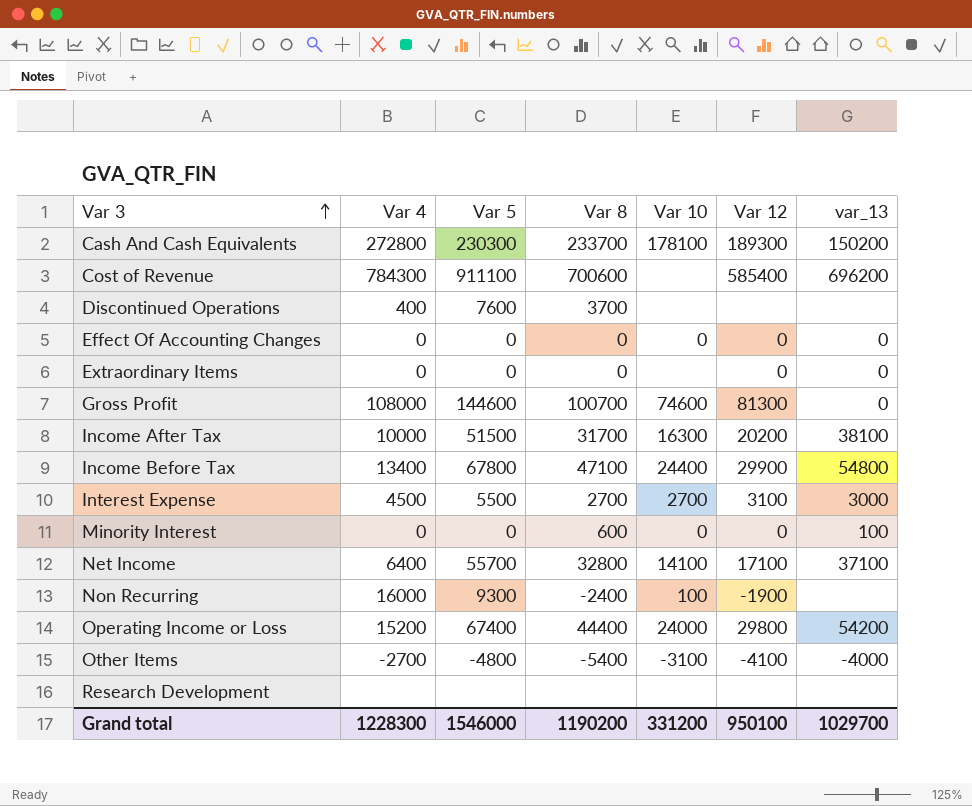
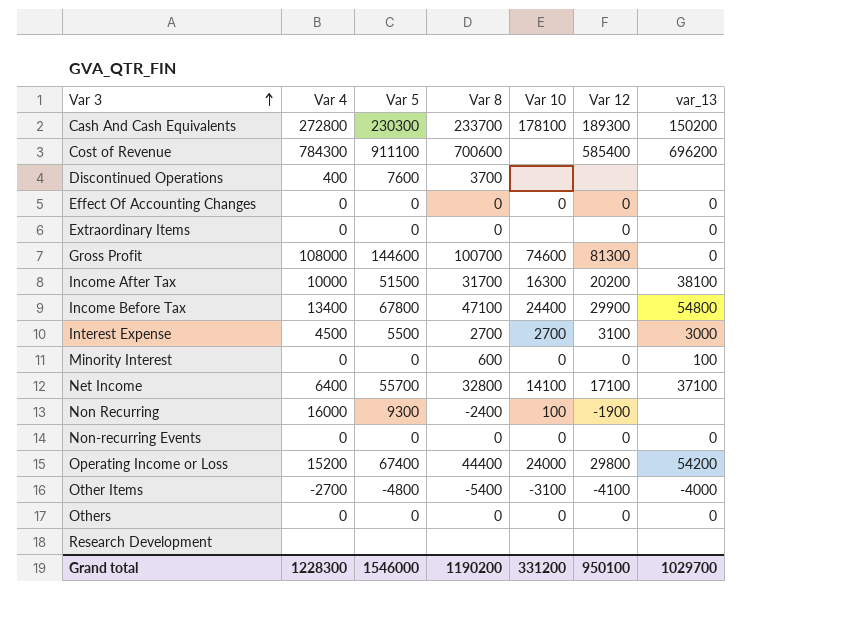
row Non-recurring Events: none -> 0 | 0 | 0 | 0 | 0 | 0
row Others: none -> 0 | 0 | 0 | 0 | 0 | 0

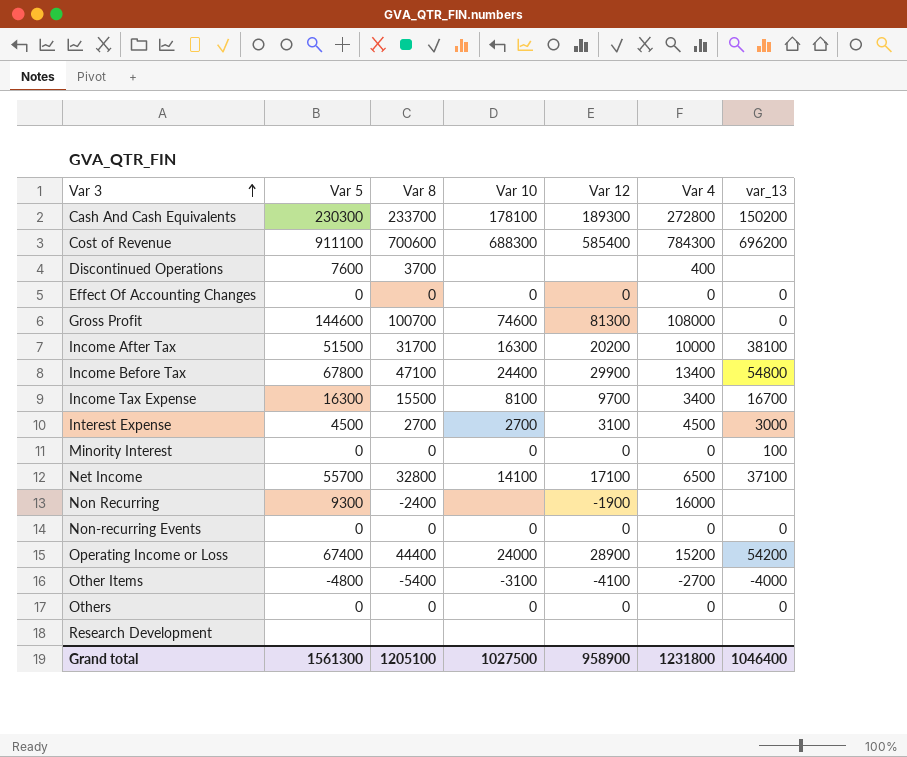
column Var 4 | position: 2 -> 6
row Extraordinary Items: 0 | 0 | 0 | none | 0 | 0 -> none
Cost of Revenue | Var 10: none -> 688300
row Income Tax Expense: none -> 16300 | 15500 | 8100 | 9700 | 3400 | 16700
Interest Expense | Var 5: 5500 -> 4500
Minority Interest | Var 8: 600 -> 0
Net Income | Var 4: 6400 -> 6500
Non Recurring | Var 10: 100 -> none
Operating Income or Loss | Var 12: 29800 -> 28900
Grand total | Var 5: 1546000 -> 1561300
Grand total | Var 8: 1190200 -> 1205100
Grand total | Var 10: 331200 -> 1027500
Grand total | Var 12: 950100 -> 958900
Grand total | Var 4: 1228300 -> 1231800
Grand total | var_13: 1029700 -> 1046400

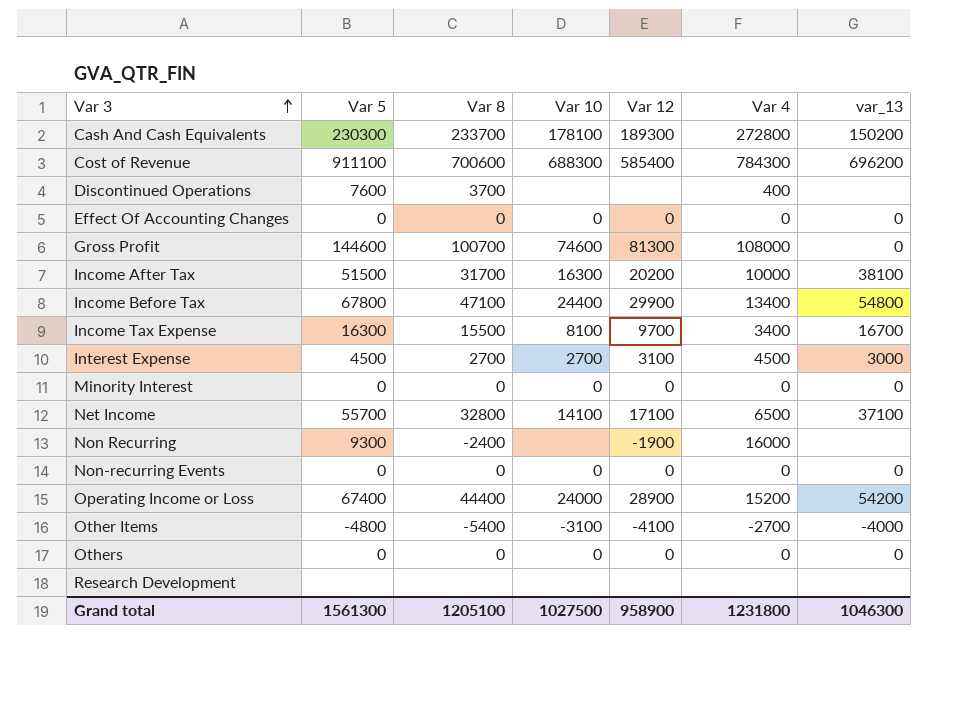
Minority Interest | var_13: 100 -> 0
Grand total | var_13: 1046400 -> 1046300

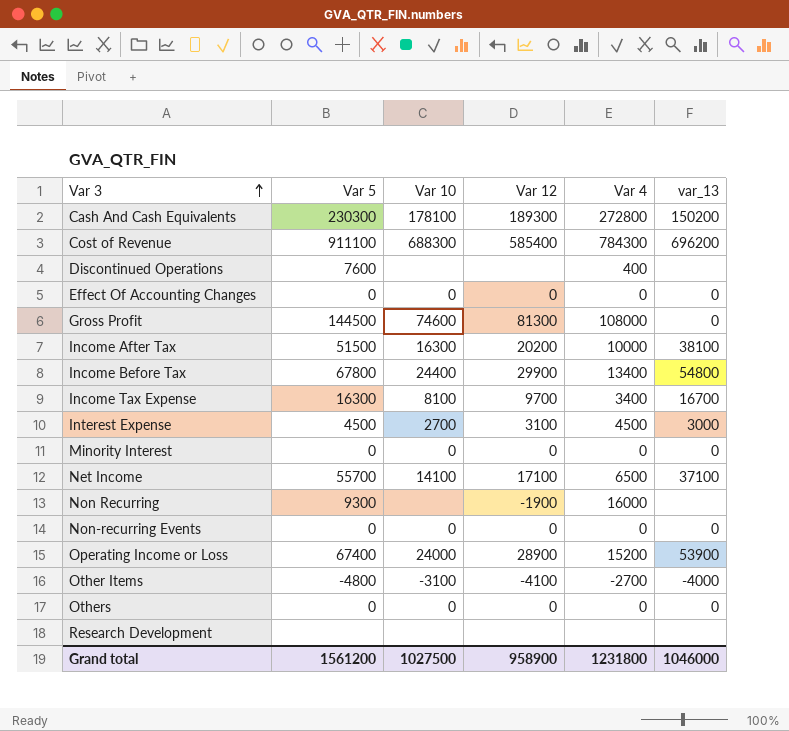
column Var 8 | position: 3 -> none
Gross Profit | Var 5: 144600 -> 144500
Operating Income or Loss | var_13: 54200 -> 53900
Grand total | Var 5: 1561300 -> 1561200
Grand total | var_13: 1046300 -> 1046000

